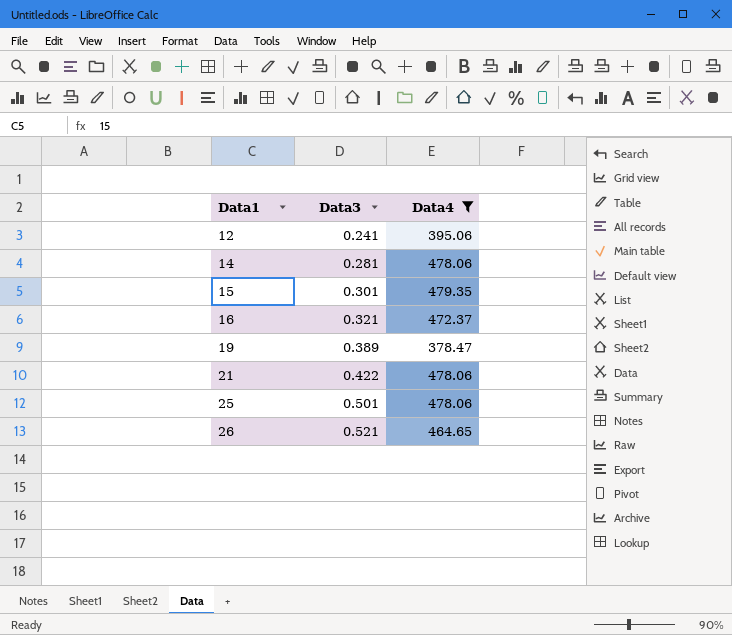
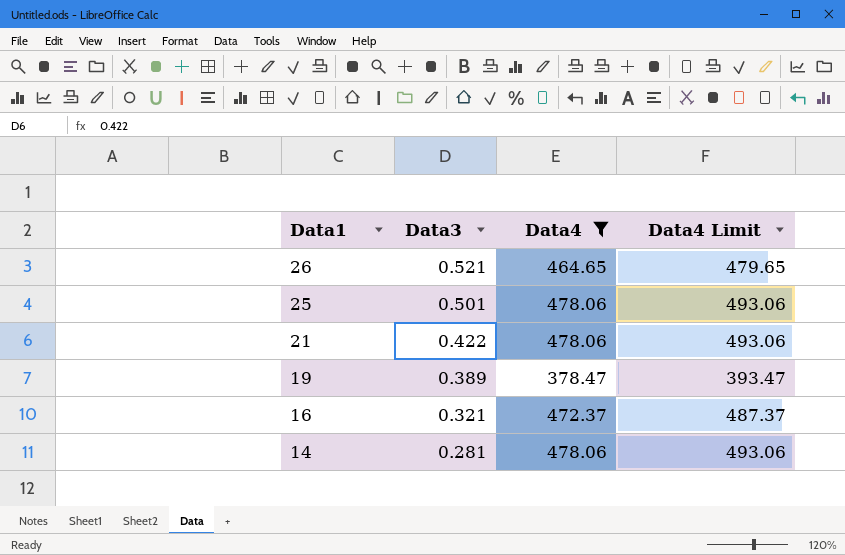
row order: Data1 ascending -> Data1 descending
column Data4 Limit | formula: none -> [Data4] + 15
row 12: 0.241 | 395.06 -> none
row 15: 0.301 | 479.35 -> none

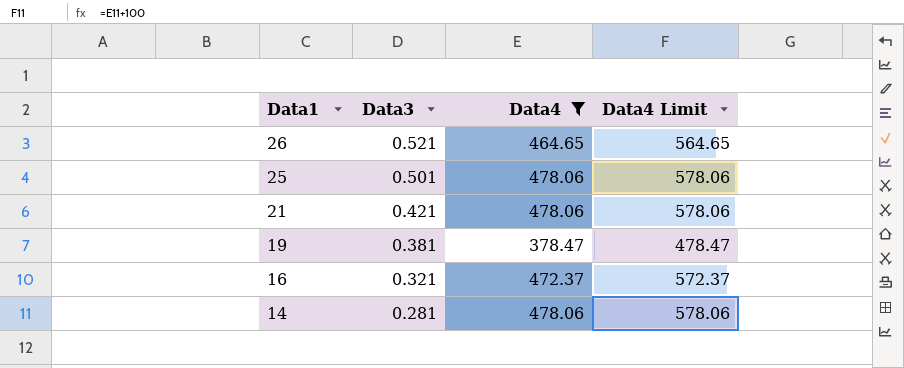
column Data4 Limit | formula: [Data4] + 15 -> [Data4] + 100
21 | Data3: 0.422 -> 0.421
19 | Data3: 0.389 -> 0.381

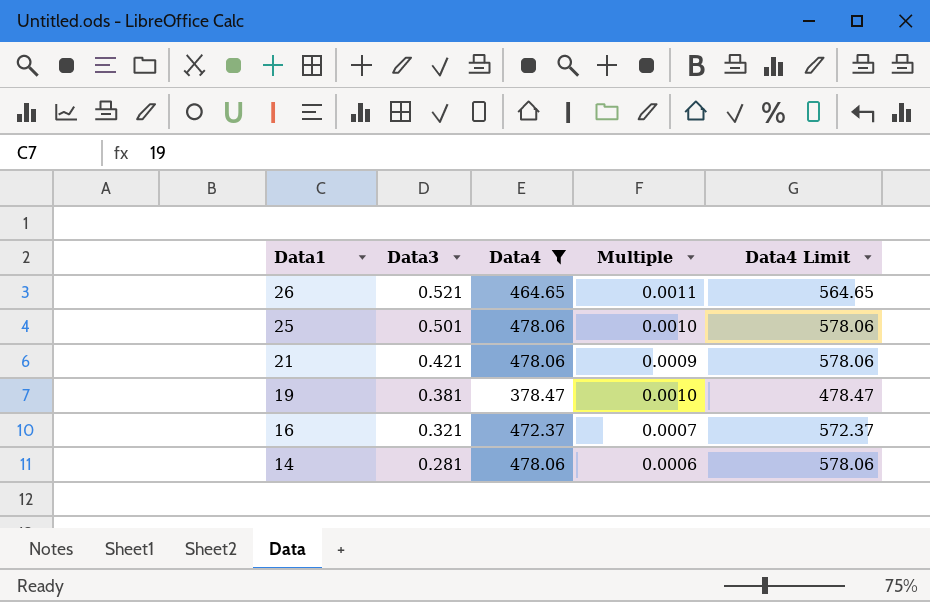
column Multiple | formula: none -> [Data3] / [Data4]

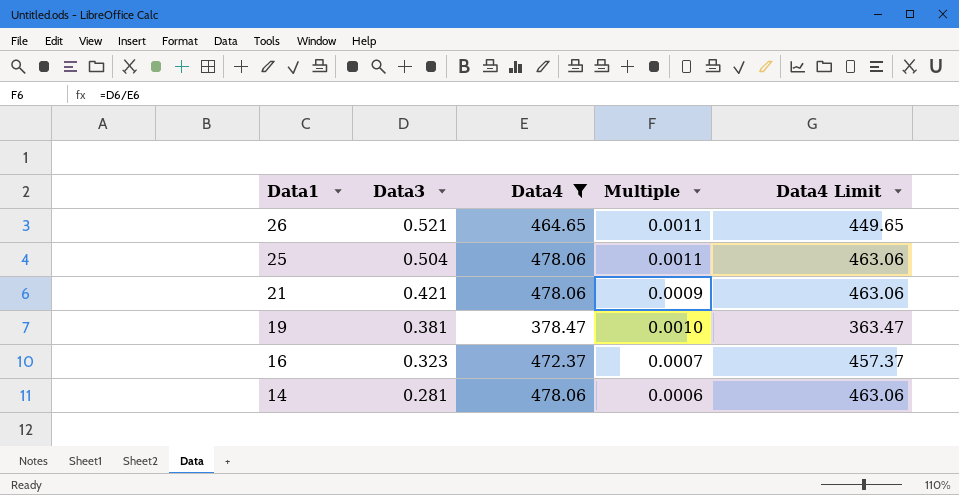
column Data4 Limit | formula: [Data4] + 100 -> [Data4] - 15
25 | Data3: 0.501 -> 0.504
25 | Multiple: 0.0010 -> 0.0011
16 | Data3: 0.321 -> 0.323

